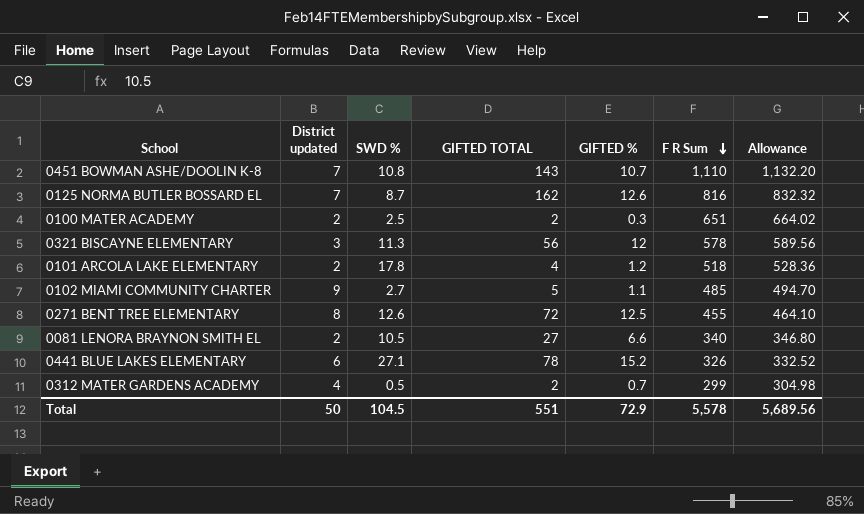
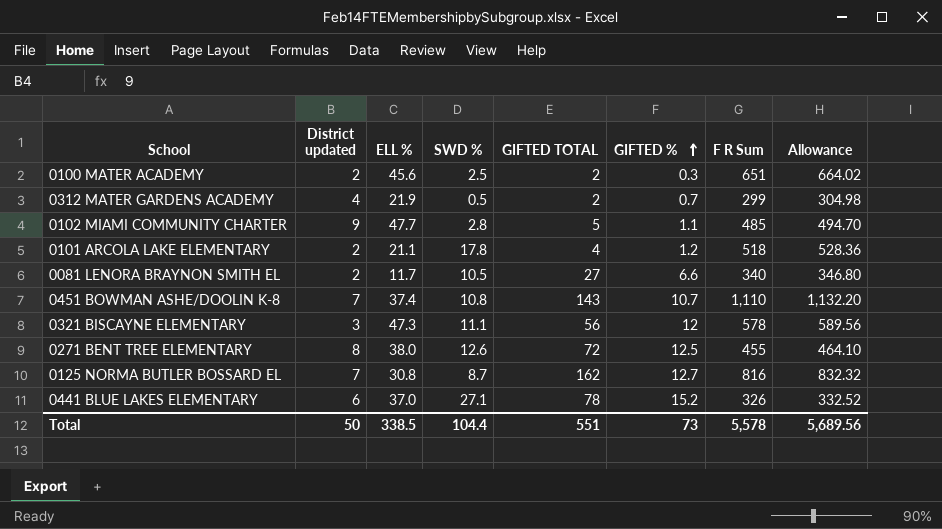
row order: F R Sum descending -> GIFTED % ascending
column ELL % | position: none -> 3
0102 MIAMI COMMUNITY CHARTER | SWD %: 2.7 -> 2.8
0321 BISCAYNE ELEMENTARY | SWD %: 11.3 -> 11.1
0125 NORMA BUTLER BOSSARD EL | GIFTED %: 12.6 -> 12.7
Total | SWD %: 104.5 -> 104.4
Total | GIFTED %: 72.9 -> 73

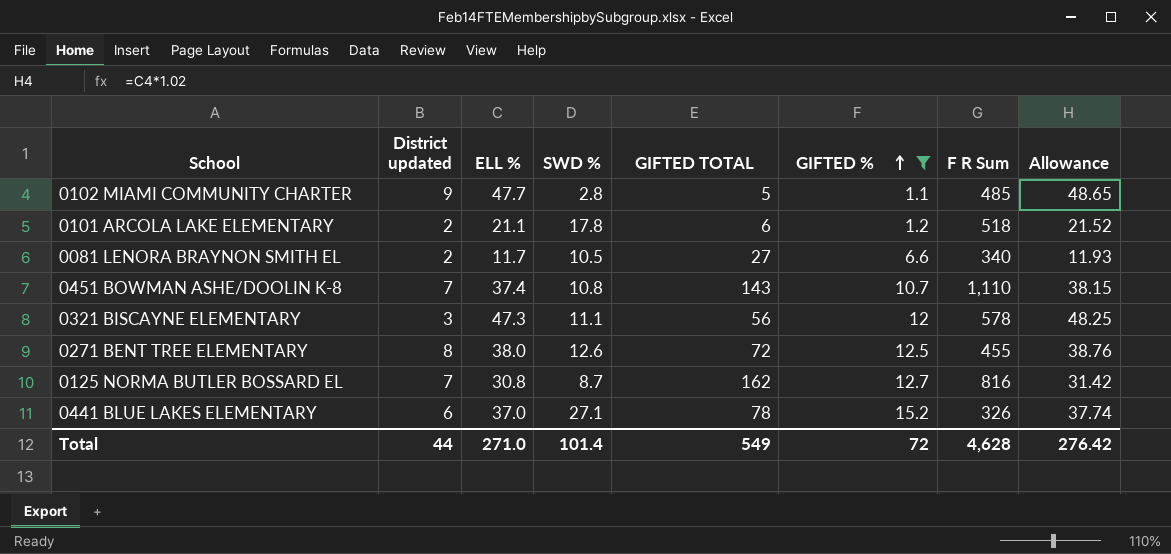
filter: none -> GIFTED % >= 1.1
column Allowance | formula: [F R Sum] * 1.02 -> [ELL %] * 1.02
0101 ARCOLA LAKE ELEMENTARY | GIFTED TOTAL: 4 -> 6
Total | District updated: 50 -> 44
Total | ELL %: 338.5 -> 271.0
Total | SWD %: 104.4 -> 101.4
Total | GIFTED TOTAL: 551 -> 549
Total | GIFTED %: 73 -> 72
Total | F R Sum: 5,578 -> 4,628
Total | Allowance: 5,689.56 -> 276.42

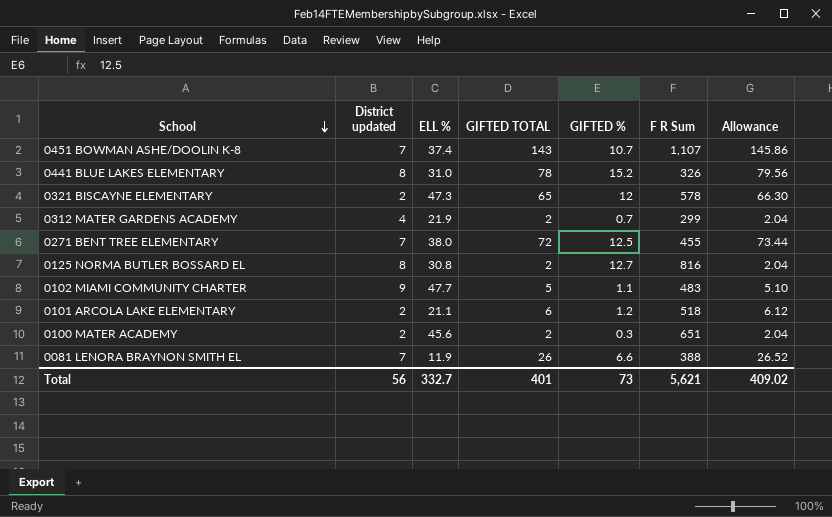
filter: GIFTED % >= 1.1 -> none
row order: GIFTED % ascending -> School descending
column SWD % | position: 4 -> none
column Allowance | formula: [ELL %] * 1.02 -> [GIFTED TOTAL] * 1.02
0451 BOWMAN ASHE/DOOLIN K-8 | F R Sum: 1,110 -> 1,107
0441 BLUE LAKES ELEMENTARY | District updated: 6 -> 8
0441 BLUE LAKES ELEMENTARY | ELL %: 37.0 -> 31.0
0321 BISCAYNE ELEMENTARY | District updated: 3 -> 2
0321 BISCAYNE ELEMENTARY | GIFTED TOTAL: 56 -> 65
0271 BENT TREE ELEMENTARY | District updated: 8 -> 7
0125 NORMA BUTLER BOSSARD EL | District updated: 7 -> 8
0125 NORMA BUTLER BOSSARD EL | GIFTED TOTAL: 162 -> 2
0102 MIAMI COMMUNITY CHARTER | F R Sum: 485 -> 483
0081 LENORA BRAYNON SMITH EL | District updated: 2 -> 7
0081 LENORA BRAYNON SMITH EL | ELL %: 11.7 -> 11.9
0081 LENORA BRAYNON SMITH EL | GIFTED TOTAL: 27 -> 26
0081 LENORA BRAYNON SMITH EL | F R Sum: 340 -> 388
Total | District updated: 44 -> 56
Total | ELL %: 271.0 -> 332.7
Total | GIFTED TOTAL: 549 -> 401
Total | GIFTED %: 72 -> 73
Total | F R Sum: 4,628 -> 5,621
Total | Allowance: 276.42 -> 409.02

